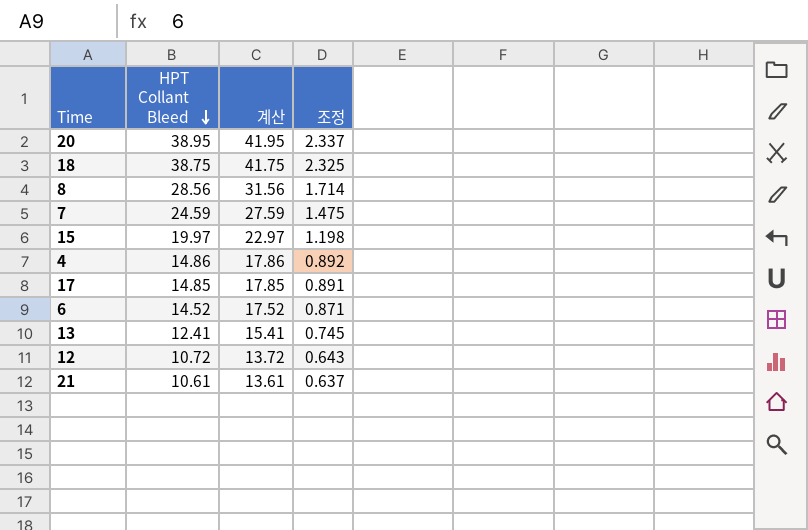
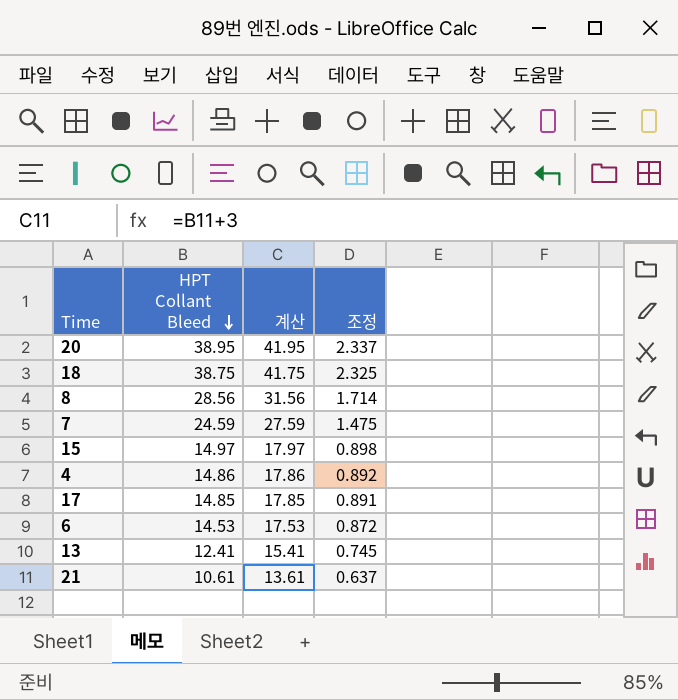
row 12: 10.72 | 13.72 | 0.643 -> none
15 | HPT Collant Bleed: 19.97 -> 14.97
15 | 계산: 22.97 -> 17.97
15 | 조정: 1.198 -> 0.898
6 | HPT Collant Bleed: 14.52 -> 14.53
6 | 계산: 17.52 -> 17.53
6 | 조정: 0.871 -> 0.872

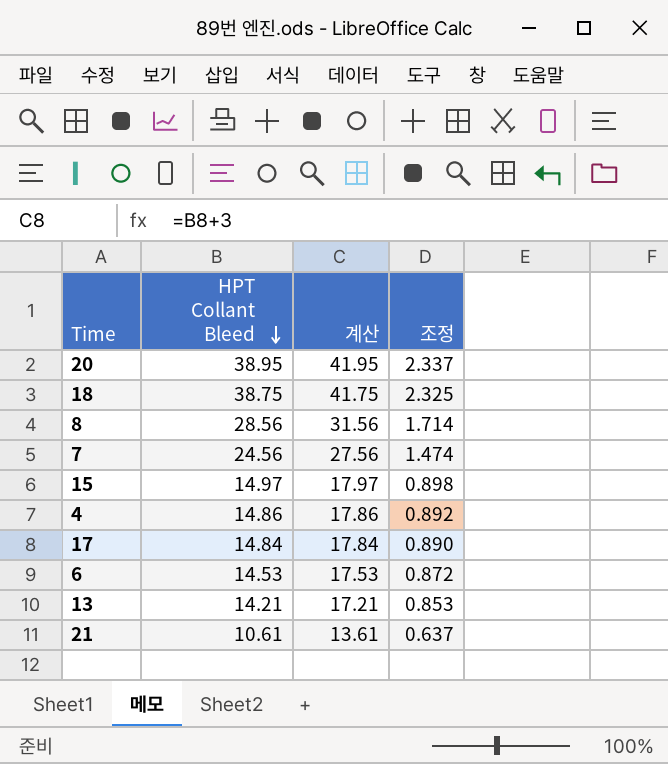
7 | HPT Collant Bleed: 24.59 -> 24.56
7 | 계산: 27.59 -> 27.56
7 | 조정: 1.475 -> 1.474
17 | HPT Collant Bleed: 14.85 -> 14.84
17 | 계산: 17.85 -> 17.84
17 | 조정: 0.891 -> 0.890
13 | HPT Collant Bleed: 12.41 -> 14.21
13 | 계산: 15.41 -> 17.21
13 | 조정: 0.745 -> 0.853

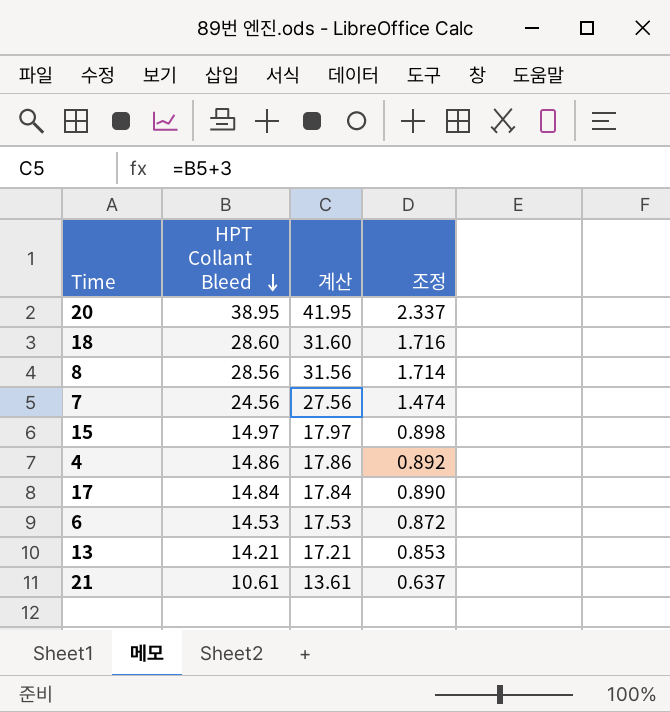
18 | HPT Collant Bleed: 38.75 -> 28.60
18 | 계산: 41.75 -> 31.60
18 | 조정: 2.325 -> 1.716

